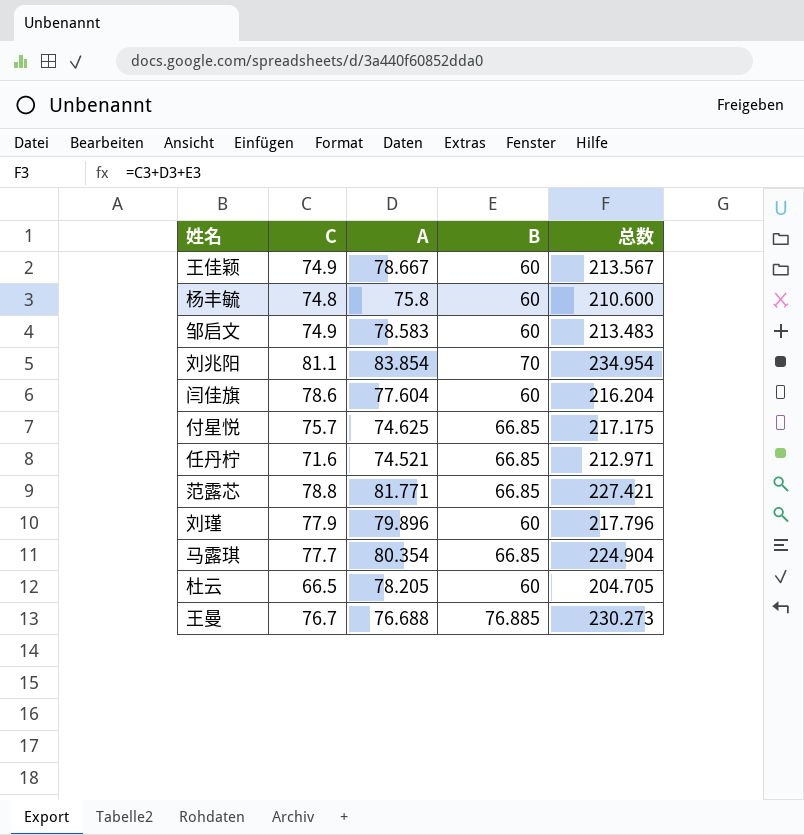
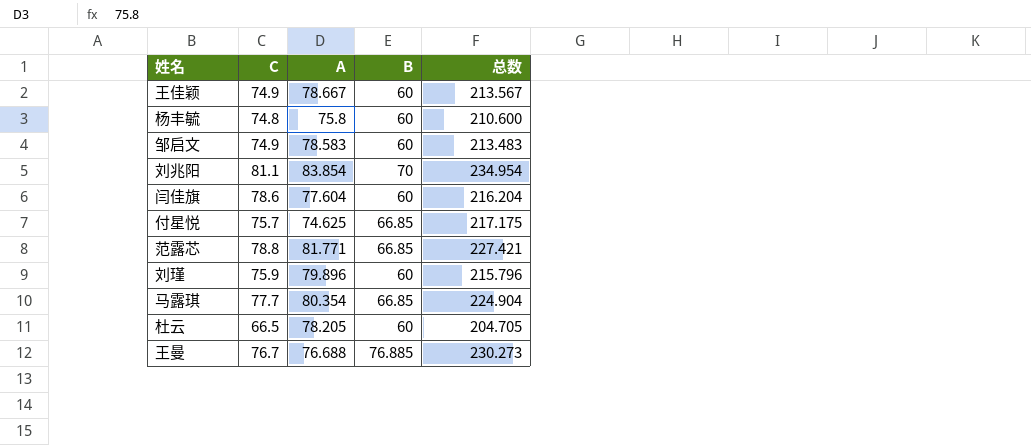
row 任丹柠: 71.6 | 74.521 | 66.85 | 212.971 -> none
刘瑾 | C: 77.9 -> 75.9
刘瑾 | 总数: 217.796 -> 215.796

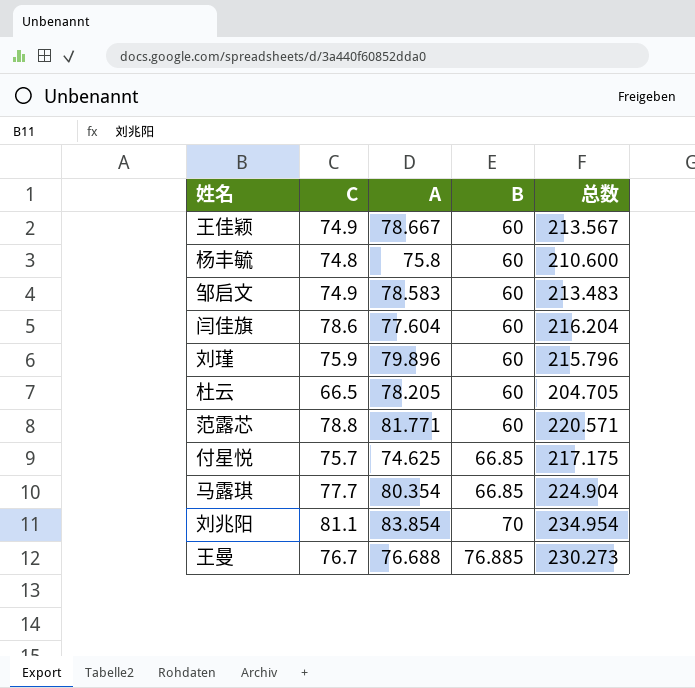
row order: none -> B ascending
范露芯 | B: 66.85 -> 60
范露芯 | 总数: 227.421 -> 220.571

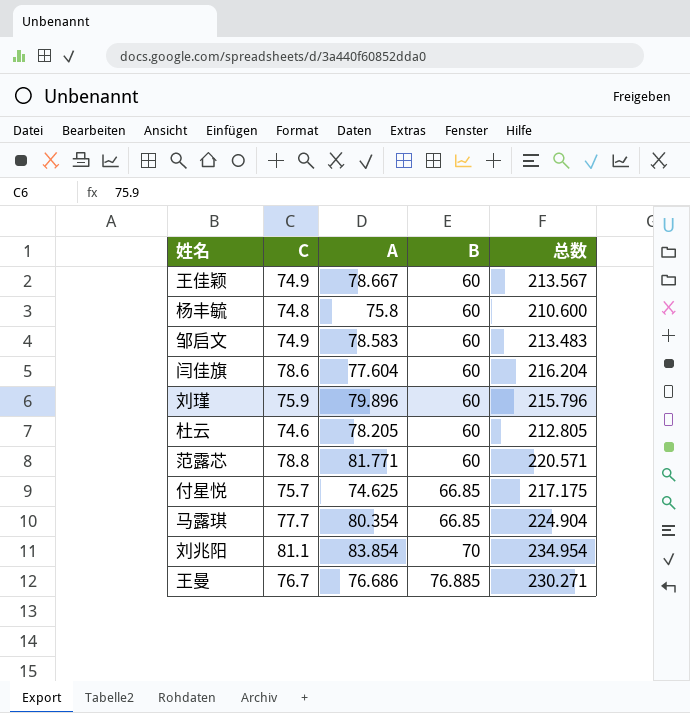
杜云 | C: 66.5 -> 74.6
杜云 | 总数: 204.705 -> 212.805
王曼 | A: 76.688 -> 76.686
王曼 | 总数: 230.273 -> 230.271

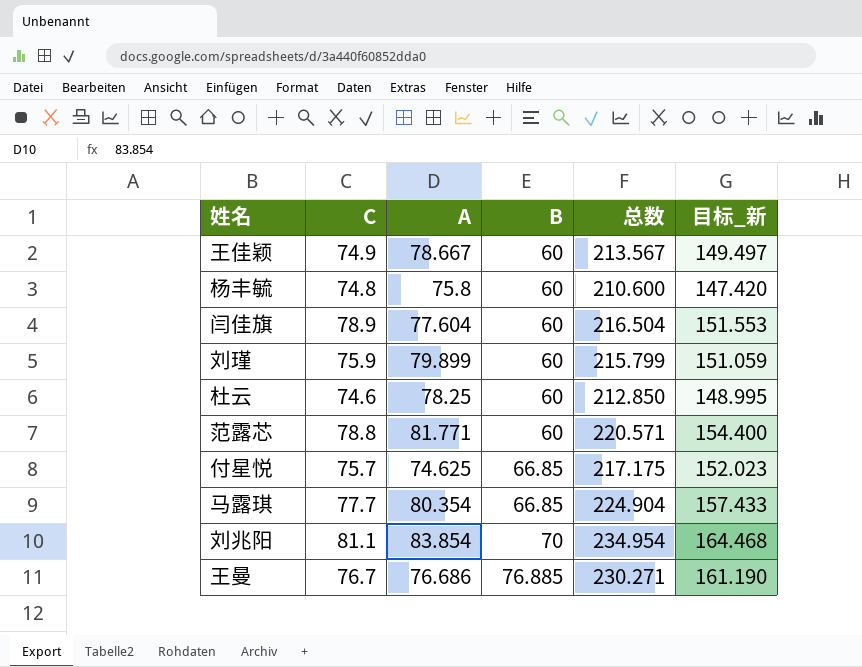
column 目标_新 | formula: none -> [总数] * 0.7
row 邹启文: 74.9 | 78.583 | 60 | 213.483 -> none
闫佳旗 | C: 78.6 -> 78.9
闫佳旗 | 总数: 216.204 -> 216.504
刘瑾 | A: 79.896 -> 79.899
刘瑾 | 总数: 215.796 -> 215.799
杜云 | A: 78.205 -> 78.25
杜云 | 总数: 212.805 -> 212.850

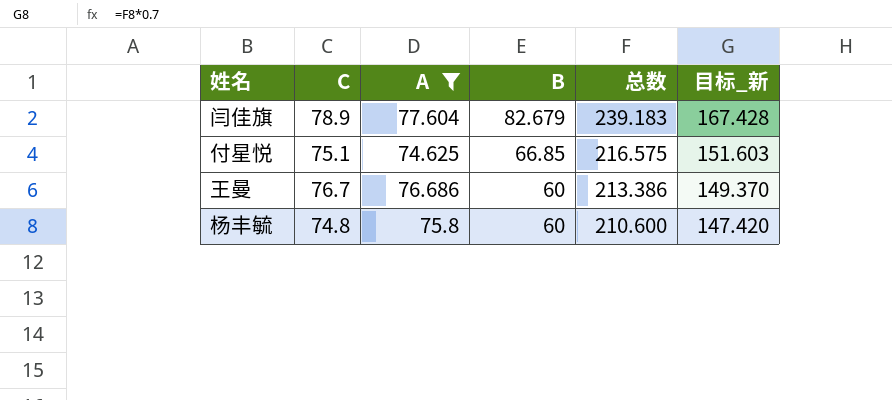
filter: none -> A <= 77.604
row order: B ascending -> B descending
闫佳旗 | B: 60 -> 82.679
闫佳旗 | 总数: 216.504 -> 239.183
闫佳旗 | 目标_新: 151.553 -> 167.428
付星悦 | C: 75.7 -> 75.1
付星悦 | 总数: 217.175 -> 216.575
付星悦 | 目标_新: 152.023 -> 151.603
王曼 | B: 76.885 -> 60
王曼 | 总数: 230.271 -> 213.386
王曼 | 目标_新: 161.190 -> 149.370

